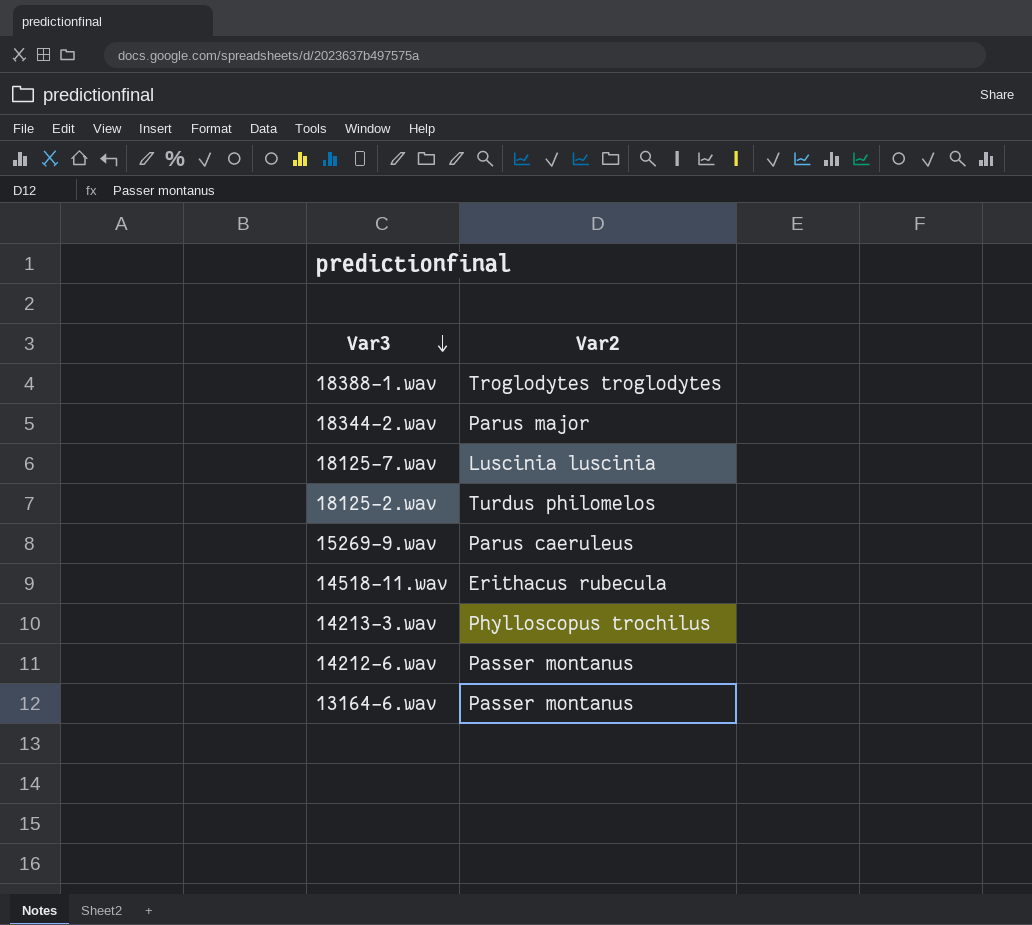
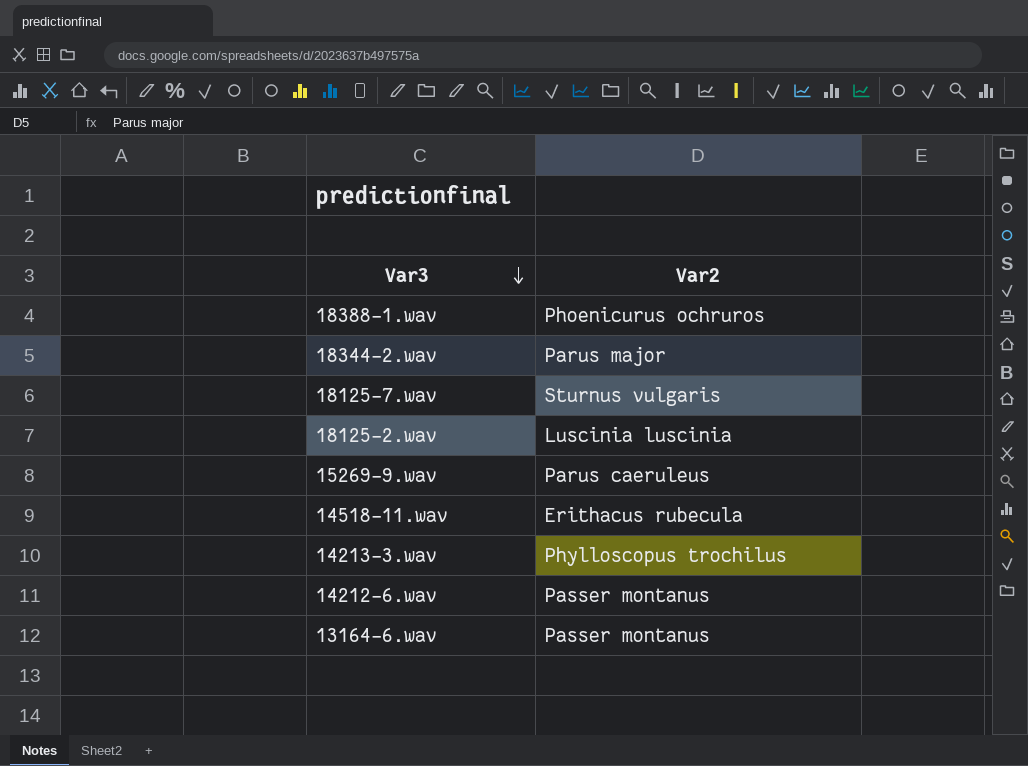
18388-1.wav | Var2: Troglodytes troglodytes -> Phoenicurus ochruros
18125-7.wav | Var2: Luscinia luscinia -> Sturnus vulgaris
18125-2.wav | Var2: Turdus philomelos -> Luscinia luscinia

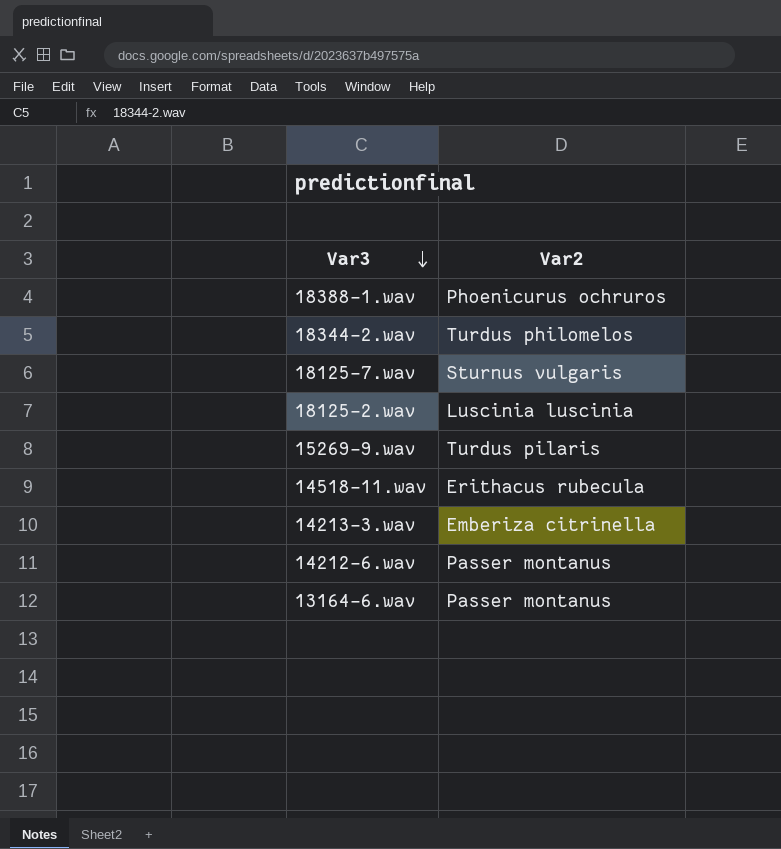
18344-2.wav | Var2: Parus major -> Turdus philomelos
15269-9.wav | Var2: Parus caeruleus -> Turdus pilaris
14213-3.wav | Var2: Phylloscopus trochilus -> Emberiza citrinella

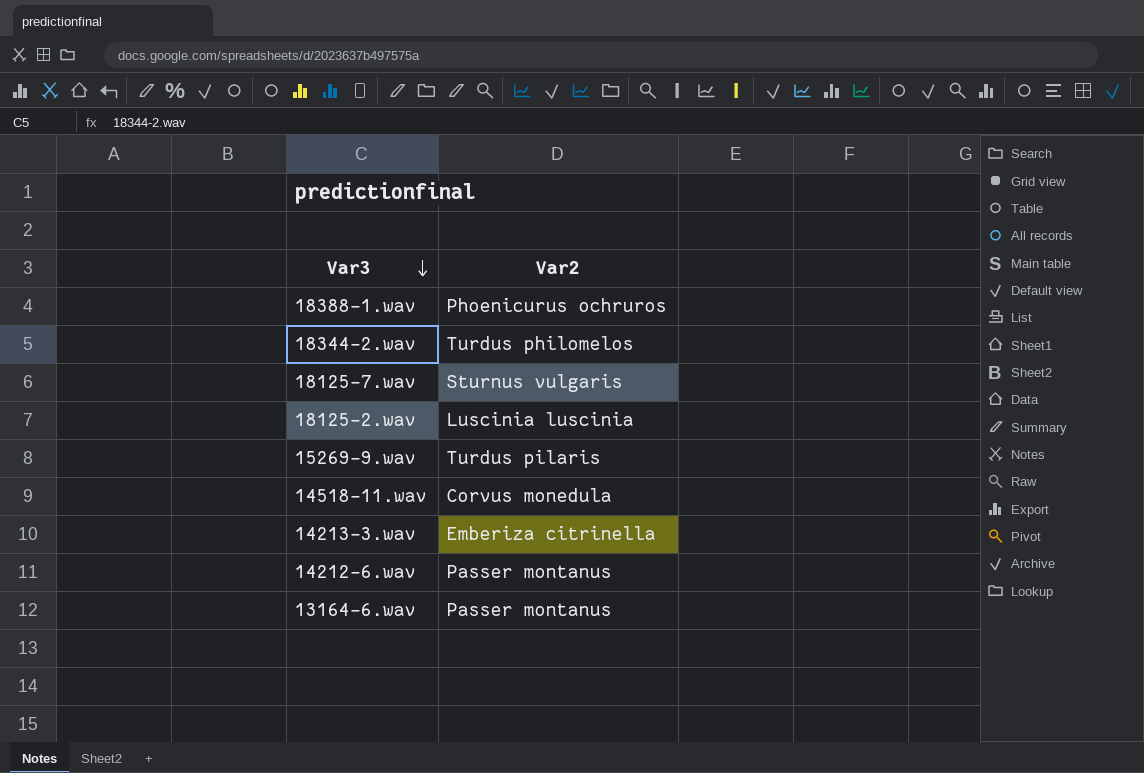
14518-11.wav | Var2: Erithacus rubecula -> Corvus monedula

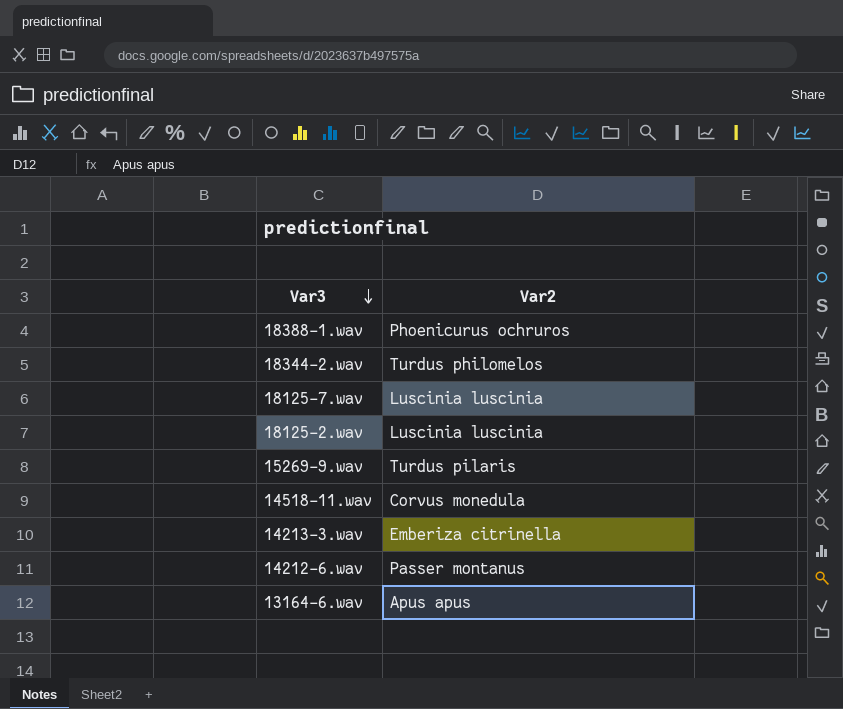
18125-7.wav | Var2: Sturnus vulgaris -> Luscinia luscinia
13164-6.wav | Var2: Passer montanus -> Apus apus

